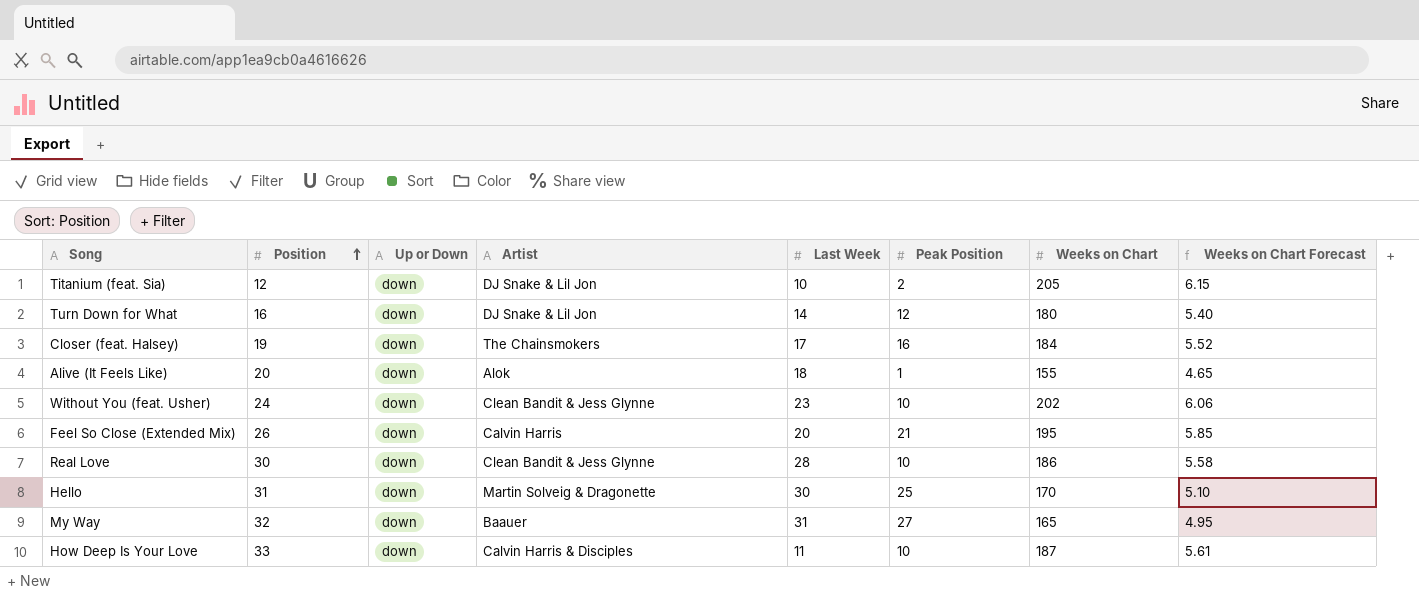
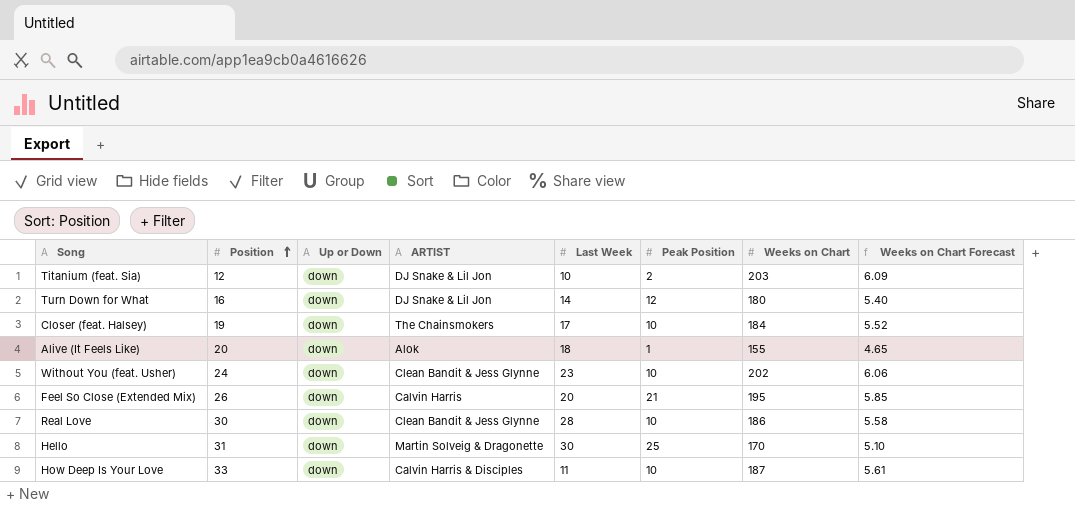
column name: Artist -> ARTIST
row My Way: 32 | down | Baauer | 31 | 27 | 165 | 4.95 -> none
Titanium (feat. Sia) | Weeks on Chart: 205 -> 203
Titanium (feat. Sia) | Weeks on Chart Forecast: 6.15 -> 6.09
Closer (feat. Halsey) | Peak Position: 16 -> 10

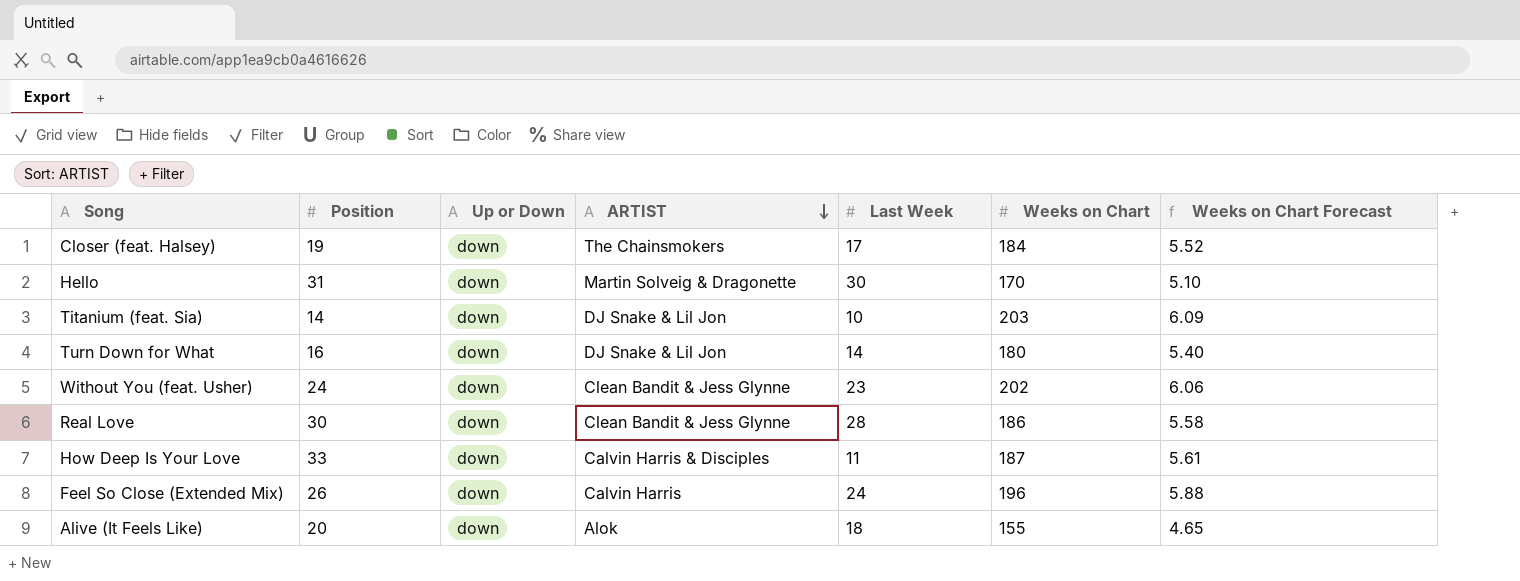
row order: Position ascending -> ARTIST descending
column Peak Position | position: 6 -> none
Titanium (feat. Sia) | Position: 12 -> 14
Feel So Close (Extended Mix) | Last Week: 20 -> 24
Feel So Close (Extended Mix) | Weeks on Chart: 195 -> 196
Feel So Close (Extended Mix) | Weeks on Chart Forecast: 5.85 -> 5.88

